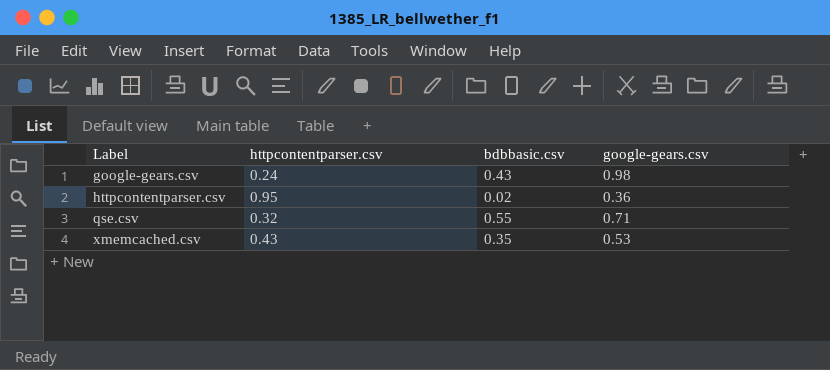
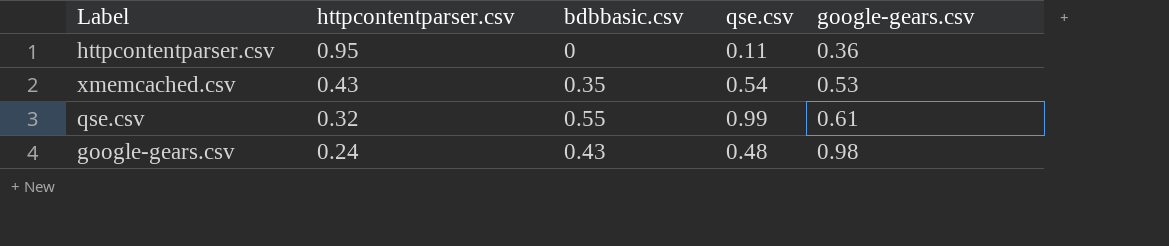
row order: Label ascending -> httpcontentparser.csv descending
column qse.csv | position: none -> 4
httpcontentparser.csv | bdbbasic.csv: 0.02 -> 0
qse.csv | google-gears.csv: 0.71 -> 0.61

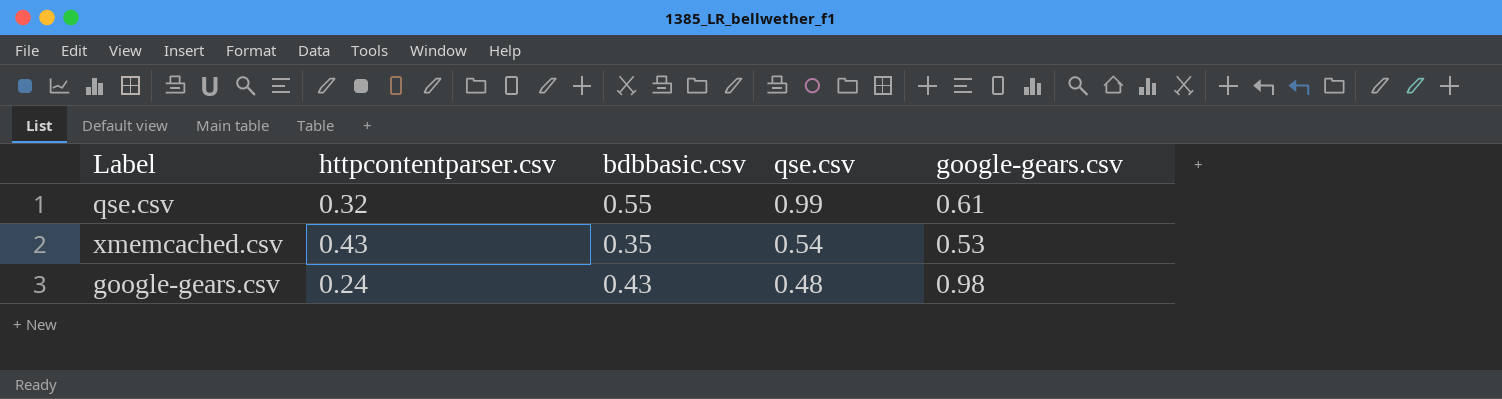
row order: httpcontentparser.csv descending -> qse.csv descending
row httpcontentparser.csv: 0.95 | 0 | 0.11 | 0.36 -> none

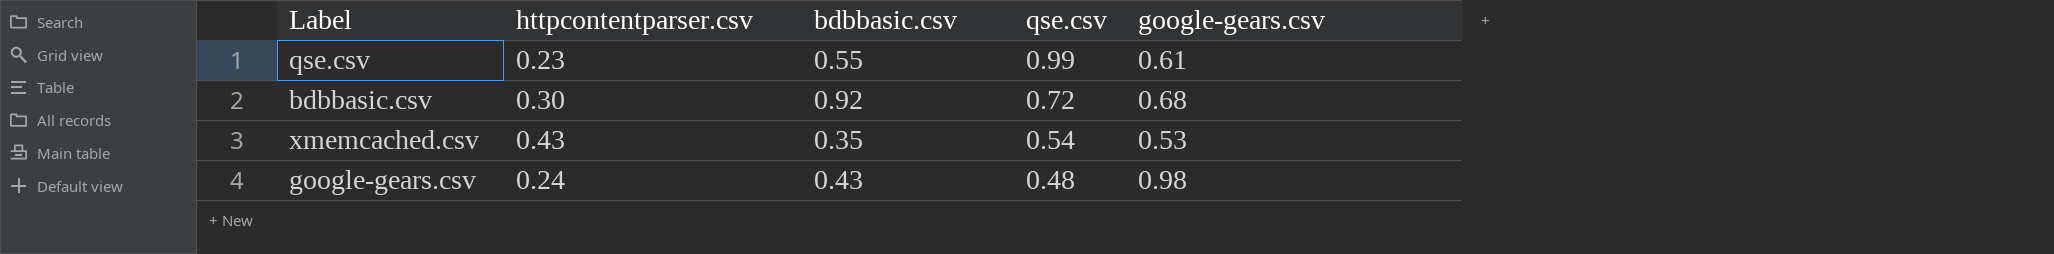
qse.csv | httpcontentparser.csv: 0.32 -> 0.23
row bdbbasic.csv: none -> 0.30 | 0.92 | 0.72 | 0.68

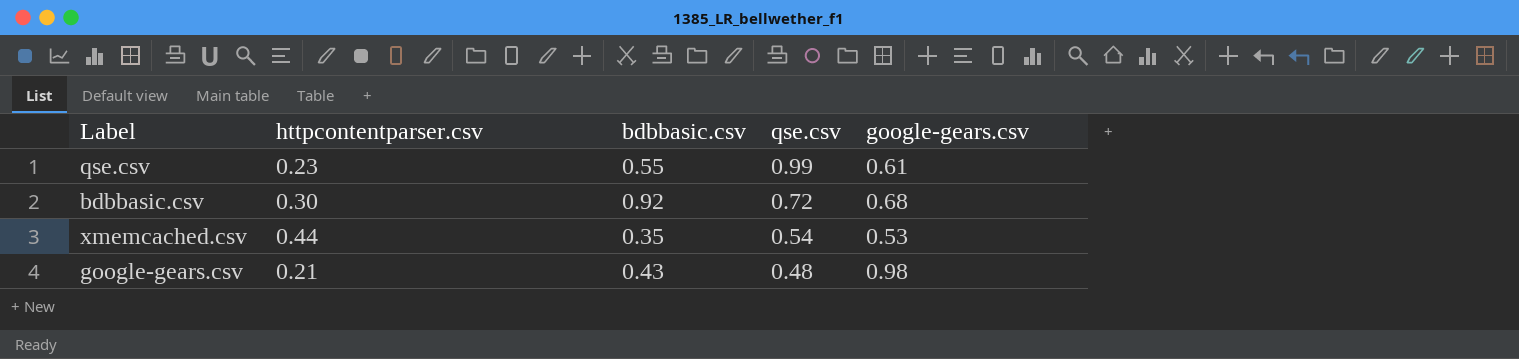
xmemcached.csv | httpcontentparser.csv: 0.43 -> 0.44
google-gears.csv | httpcontentparser.csv: 0.24 -> 0.21

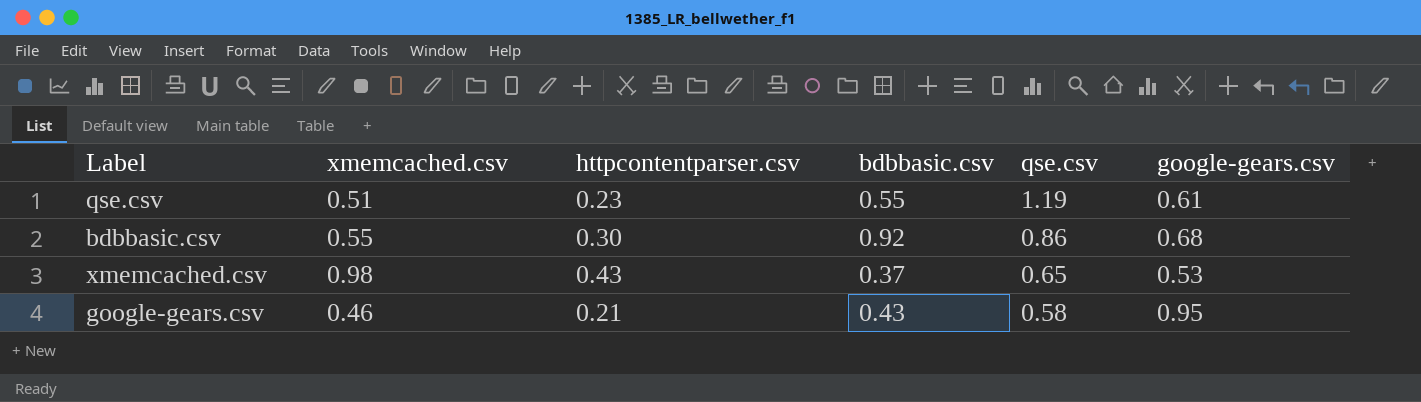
column xmemcached.csv | position: none -> 2
qse.csv | qse.csv: 0.99 -> 1.19
bdbbasic.csv | qse.csv: 0.72 -> 0.86
xmemcached.csv | httpcontentparser.csv: 0.44 -> 0.43
xmemcached.csv | bdbbasic.csv: 0.35 -> 0.37
xmemcached.csv | qse.csv: 0.54 -> 0.65
google-gears.csv | qse.csv: 0.48 -> 0.58
google-gears.csv | google-gears.csv: 0.98 -> 0.95

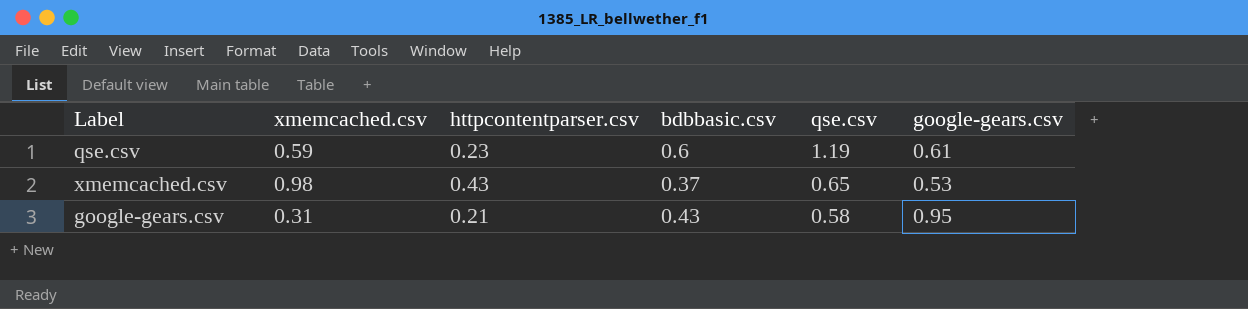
row bdbbasic.csv: 0.55 | 0.30 | 0.92 | 0.86 | 0.68 -> none
qse.csv | xmemcached.csv: 0.51 -> 0.59
qse.csv | bdbbasic.csv: 0.55 -> 0.6
google-gears.csv | xmemcached.csv: 0.46 -> 0.31

